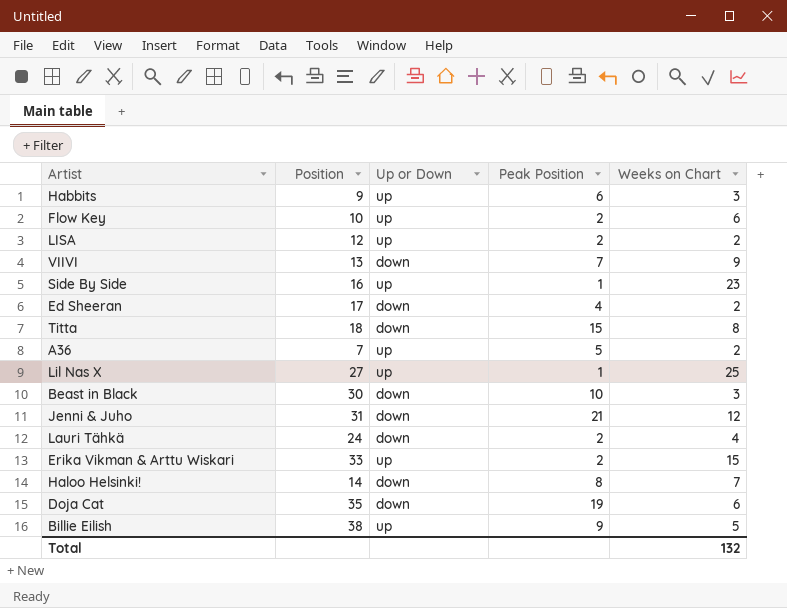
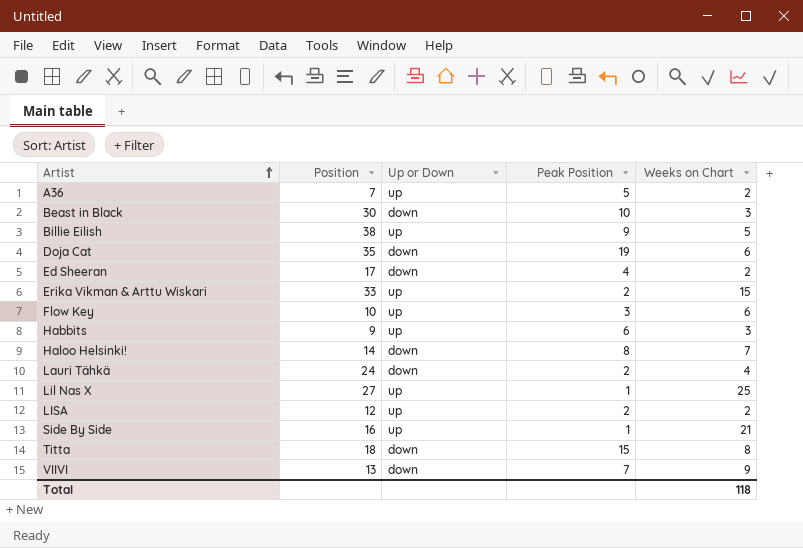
row order: none -> Artist ascending
row Jenni & Juho: 31 | down | 21 | 12 -> none
Flow Key | Peak Position: 2 -> 3
Side By Side | Weeks on Chart: 23 -> 21
Total | Weeks on Chart: 132 -> 118

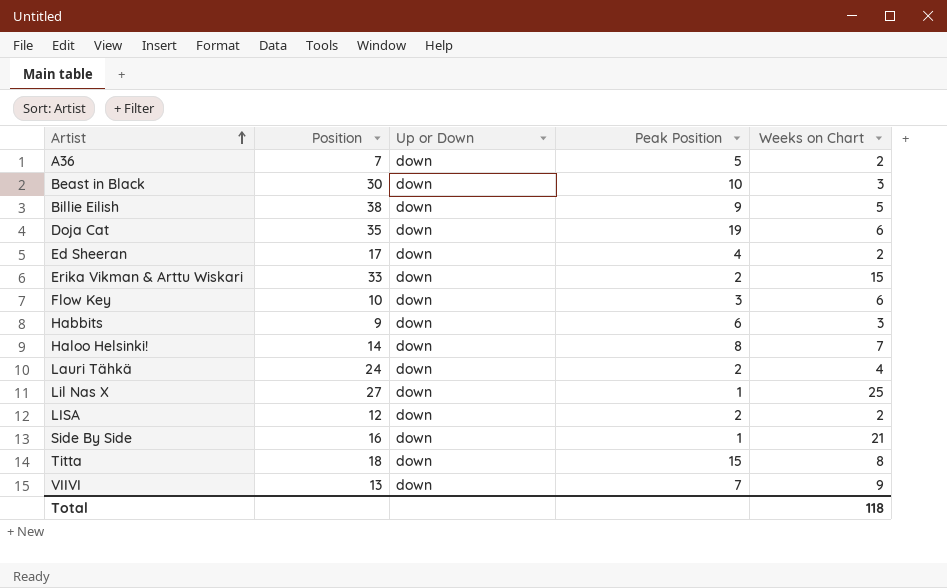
A36 | Up or Down: up -> down
Billie Eilish | Up or Down: up -> down
Erika Vikman & Arttu Wiskari | Up or Down: up -> down
Flow Key | Up or Down: up -> down
Habbits | Up or Down: up -> down
Lil Nas X | Up or Down: up -> down
LISA | Up or Down: up -> down
Side By Side | Up or Down: up -> down

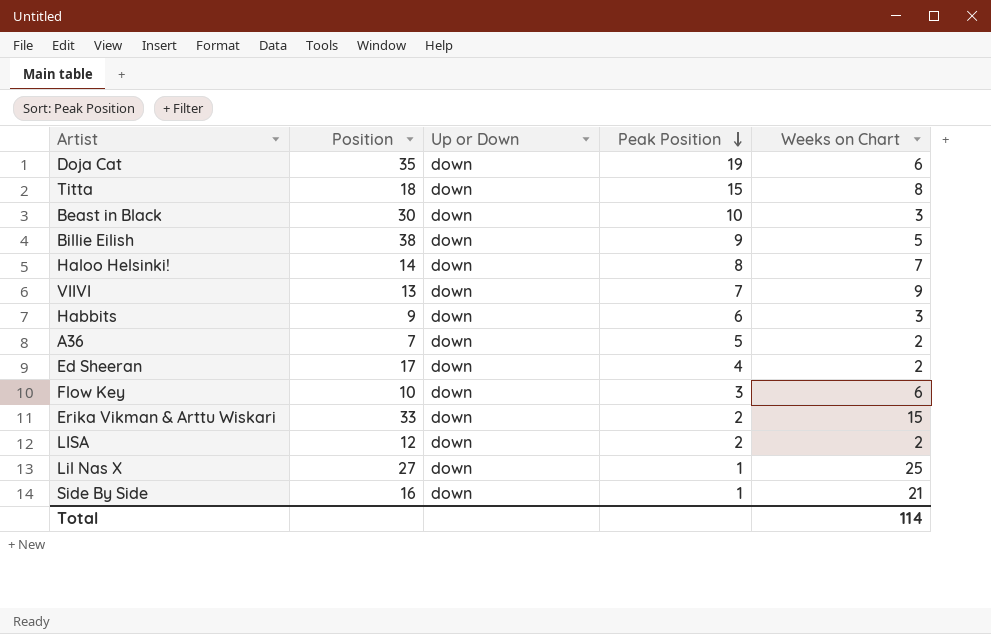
row order: Artist ascending -> Peak Position descending
row Lauri Tähkä: 24 | down | 2 | 4 -> none
Total | Weeks on Chart: 118 -> 114

